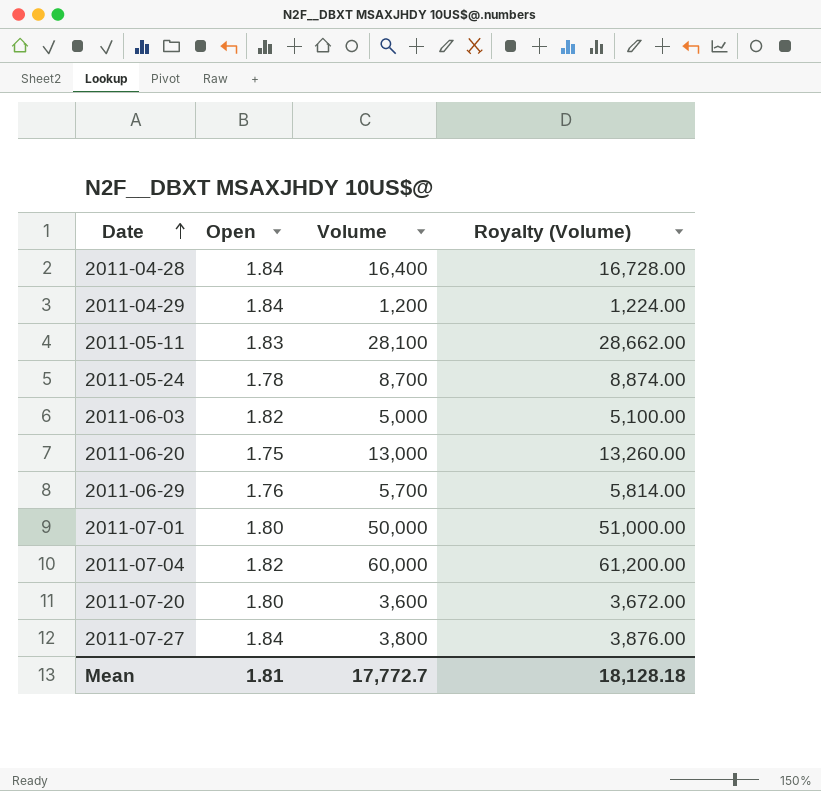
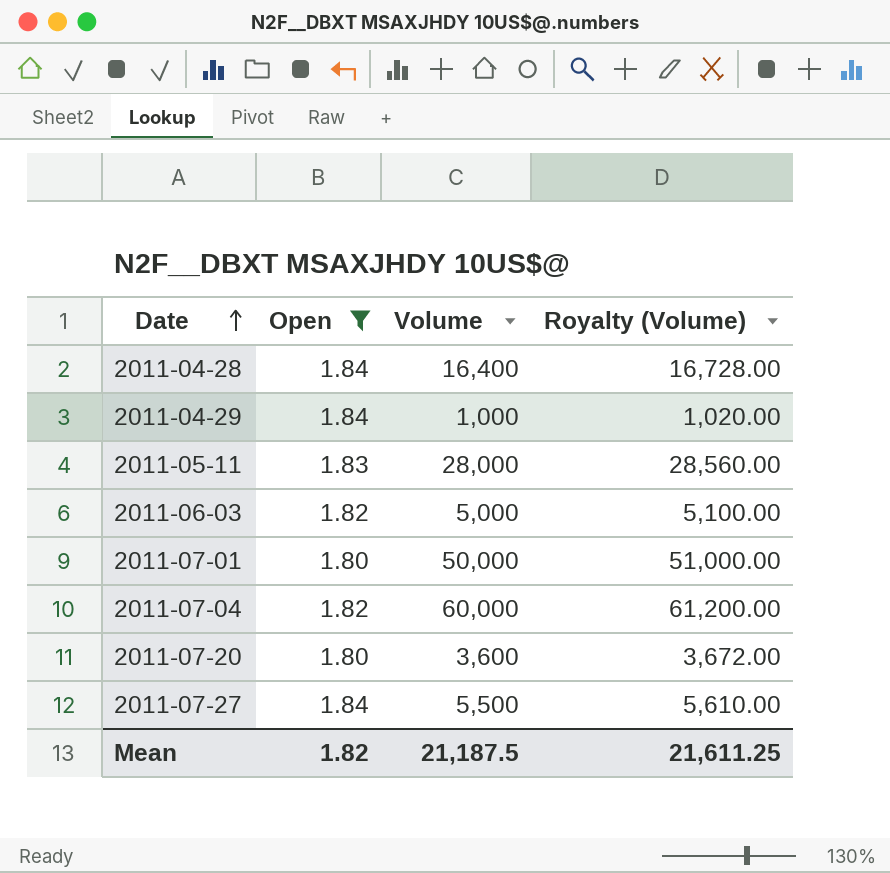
filter: none -> Open >= 1.80
2011-04-29 | Volume: 1,200 -> 1,000
2011-04-29 | Royalty (Volume): 1,224.00 -> 1,020.00
2011-05-11 | Volume: 28,100 -> 28,000
2011-05-11 | Royalty (Volume): 28,662.00 -> 28,560.00
2011-07-27 | Volume: 3,800 -> 5,500
2011-07-27 | Royalty (Volume): 3,876.00 -> 5,610.00
Mean | Open: 1.81 -> 1.82
Mean | Volume: 17,772.7 -> 21,187.5
Mean | Royalty (Volume): 18,128.18 -> 21,611.25

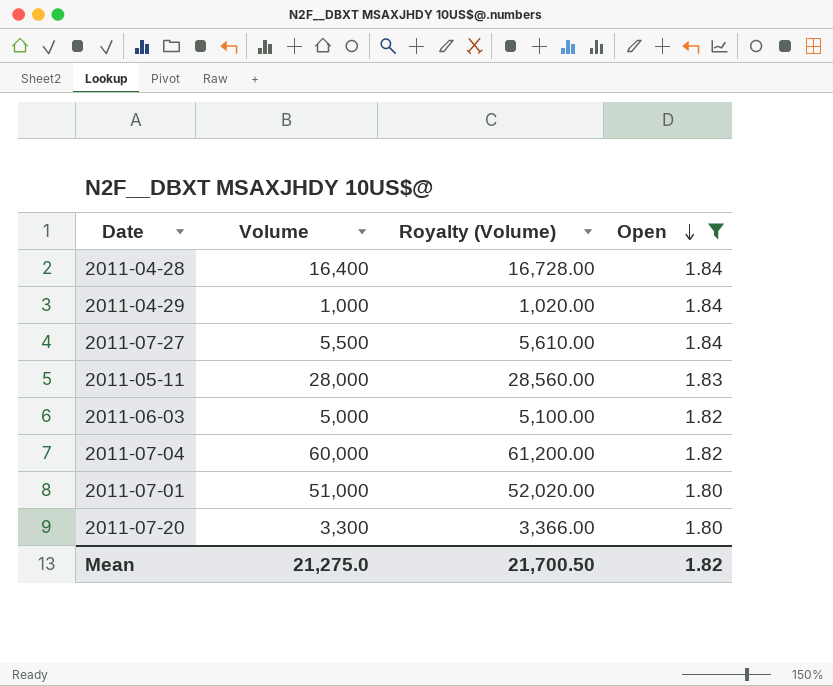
row order: Date ascending -> Open descending
column Open | position: 2 -> 4
2011-07-01 | Volume: 50,000 -> 51,000
2011-07-01 | Royalty (Volume): 51,000.00 -> 52,020.00
2011-07-20 | Volume: 3,600 -> 3,300
2011-07-20 | Royalty (Volume): 3,672.00 -> 3,366.00
Mean | Volume: 21,187.5 -> 21,275.0
Mean | Royalty (Volume): 21,611.25 -> 21,700.50

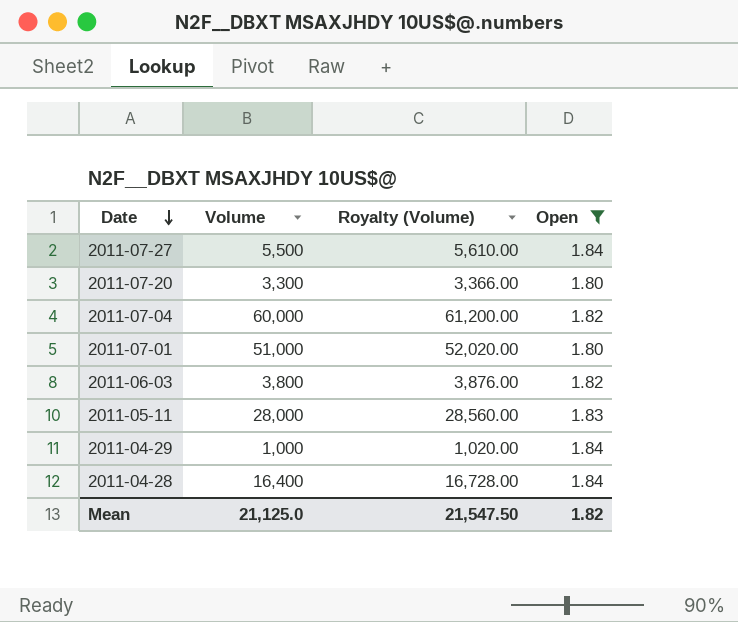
row order: Open descending -> Date descending
2011-06-03 | Volume: 5,000 -> 3,800
2011-06-03 | Royalty (Volume): 5,100.00 -> 3,876.00
Mean | Volume: 21,275.0 -> 21,125.0
Mean | Royalty (Volume): 21,700.50 -> 21,547.50

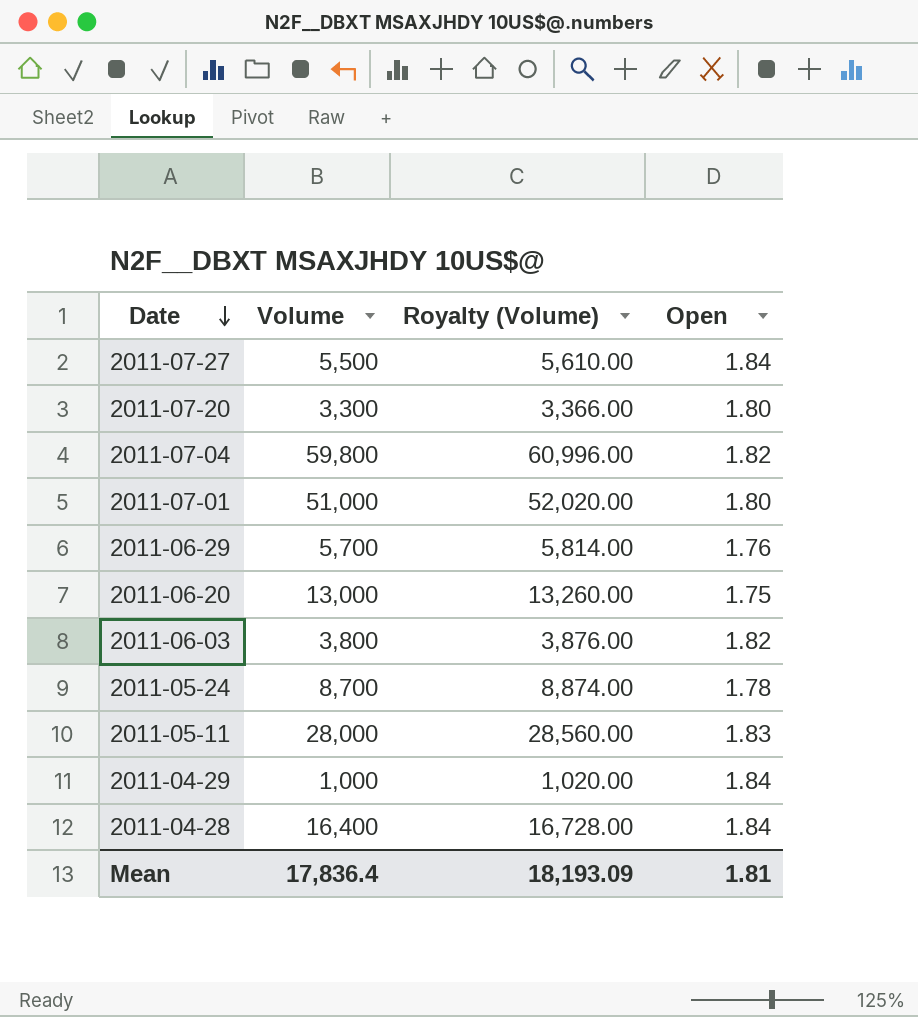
filter: Open >= 1.80 -> none
2011-07-04 | Volume: 60,000 -> 59,800
2011-07-04 | Royalty (Volume): 61,200.00 -> 60,996.00
Mean | Volume: 21,125.0 -> 17,836.4
Mean | Royalty (Volume): 21,547.50 -> 18,193.09
Mean | Open: 1.82 -> 1.81

